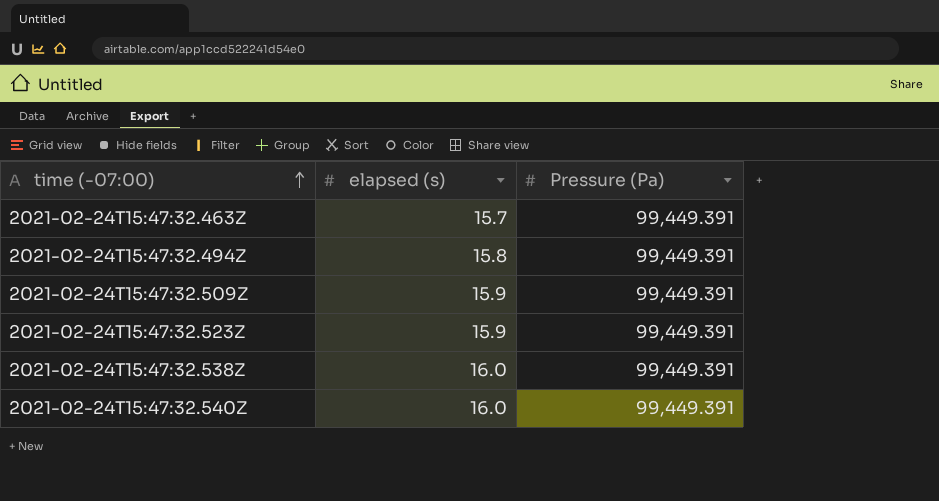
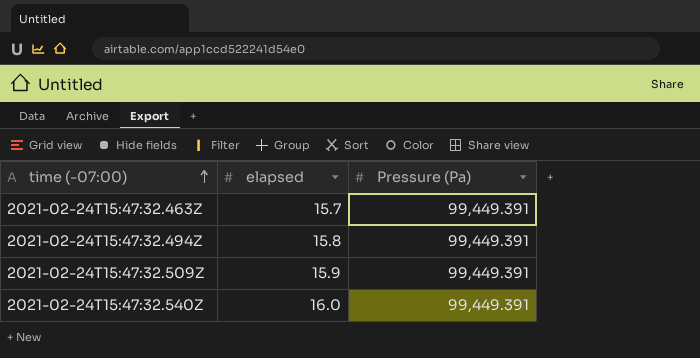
column name: elapsed (s) -> elapsed
row 2021-02-24T15:47:32.523Z: 15.9 | 99,449.391 -> none
row 2021-02-24T15:47:32.538Z: 16.0 | 99,449.391 -> none

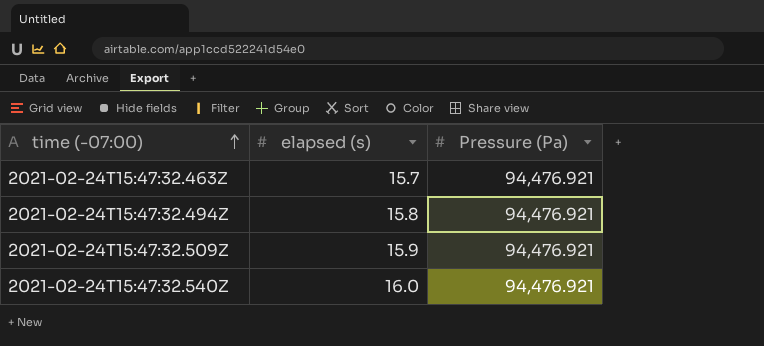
column name: elapsed -> elapsed (s)
2021-02-24T15:47:32.463Z | Pressure (Pa): 99,449.391 -> 94,476.921
2021-02-24T15:47:32.494Z | Pressure (Pa): 99,449.391 -> 94,476.921
2021-02-24T15:47:32.509Z | Pressure (Pa): 99,449.391 -> 94,476.921
2021-02-24T15:47:32.540Z | Pressure (Pa): 99,449.391 -> 94,476.921

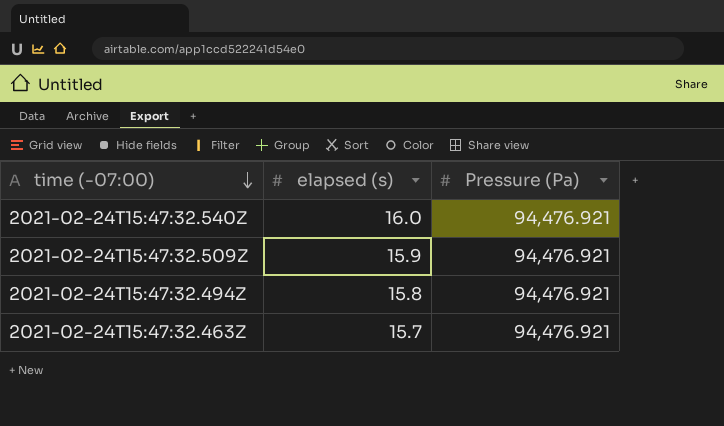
row order: time (-07:00) ascending -> time (-07:00) descending

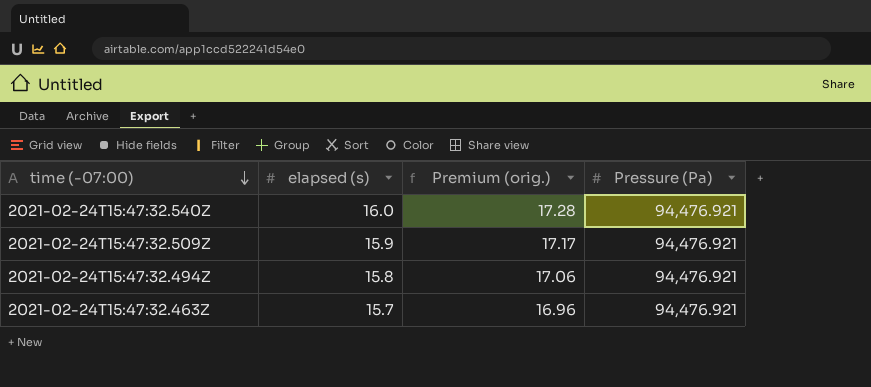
column Premium (orig.) | formula: none -> [elapsed (s)] * 1.08

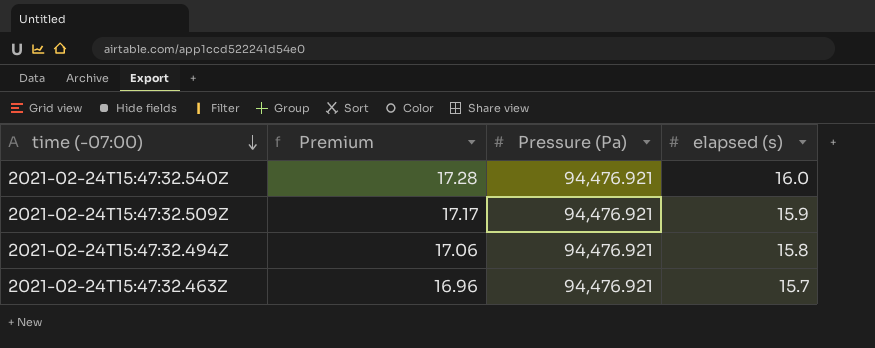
column name: Premium (orig.) -> Premium
column elapsed (s) | position: 2 -> 4

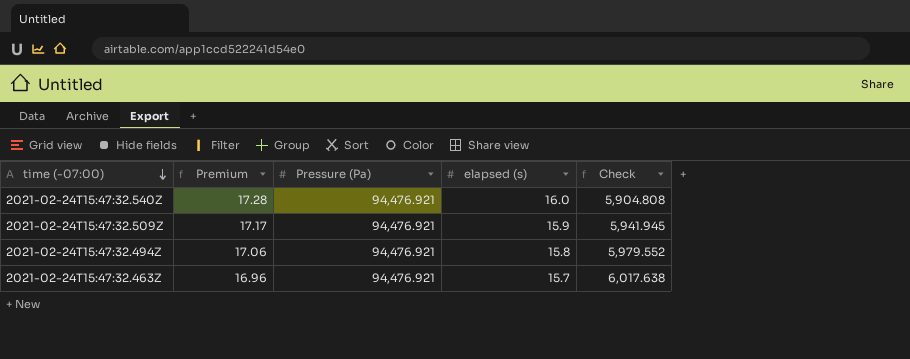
column Check | formula: none -> [Pressure (Pa)] / [elapsed (s)]

